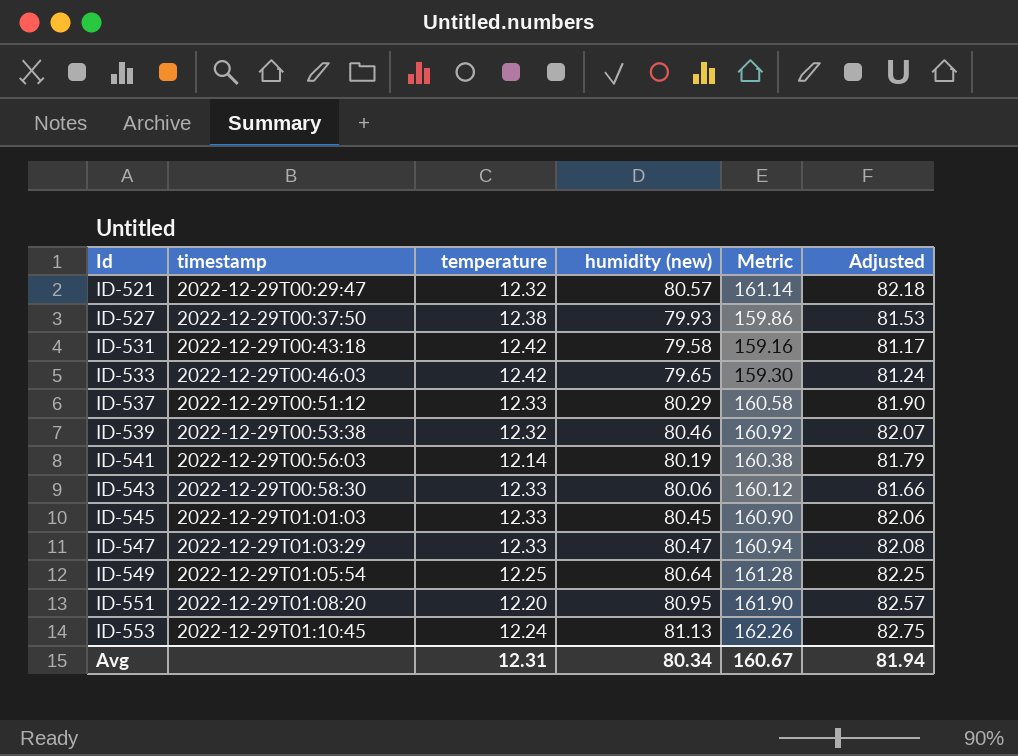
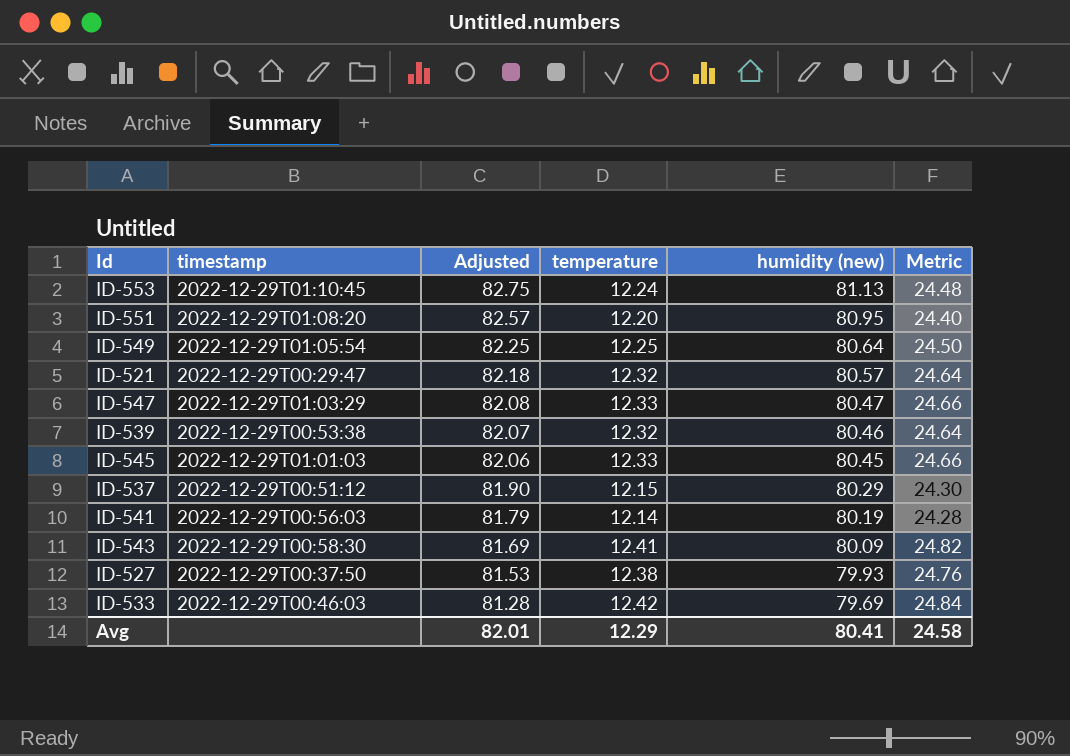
row order: Id ascending -> Adjusted descending
column Adjusted | position: 6 -> 3
column Metric | formula: [humidity (new)] * 2 -> [temperature] * 2
row ID-531: 2022-12-29T00:43:18 | 12.42 | 79.58 | 159.16 | 81.17 -> none
ID-537 | temperature: 12.33 -> 12.15
ID-543 | Adjusted: 81.66 -> 81.69
ID-543 | temperature: 12.33 -> 12.41
ID-543 | humidity (new): 80.06 -> 80.09
ID-533 | Adjusted: 81.24 -> 81.28
ID-533 | humidity (new): 79.65 -> 79.69
Avg | Adjusted: 81.94 -> 82.01
Avg | temperature: 12.31 -> 12.29
Avg | humidity (new): 80.34 -> 80.41
Avg | Metric: 160.67 -> 24.58

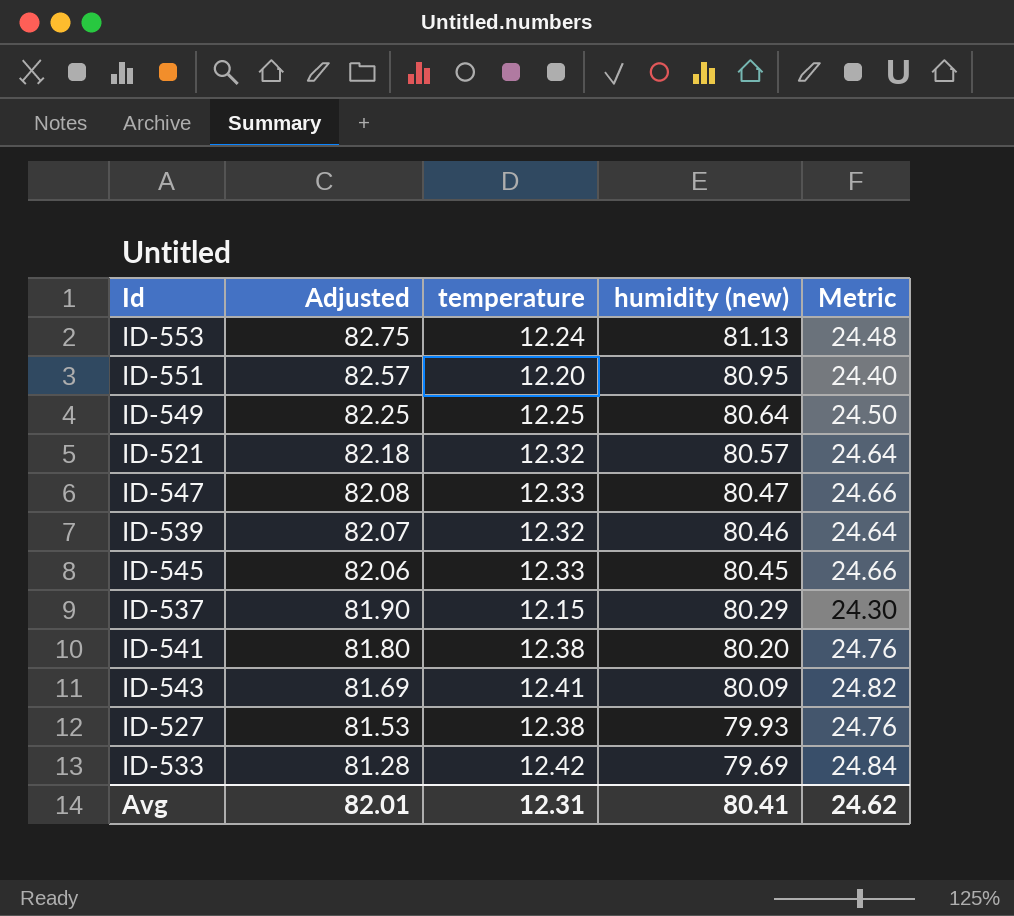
column timestamp | position: 2 -> none
ID-541 | Adjusted: 81.79 -> 81.80
ID-541 | temperature: 12.14 -> 12.38
ID-541 | humidity (new): 80.19 -> 80.20
ID-541 | Metric: 24.28 -> 24.76
Avg | temperature: 12.29 -> 12.31
Avg | Metric: 24.58 -> 24.62

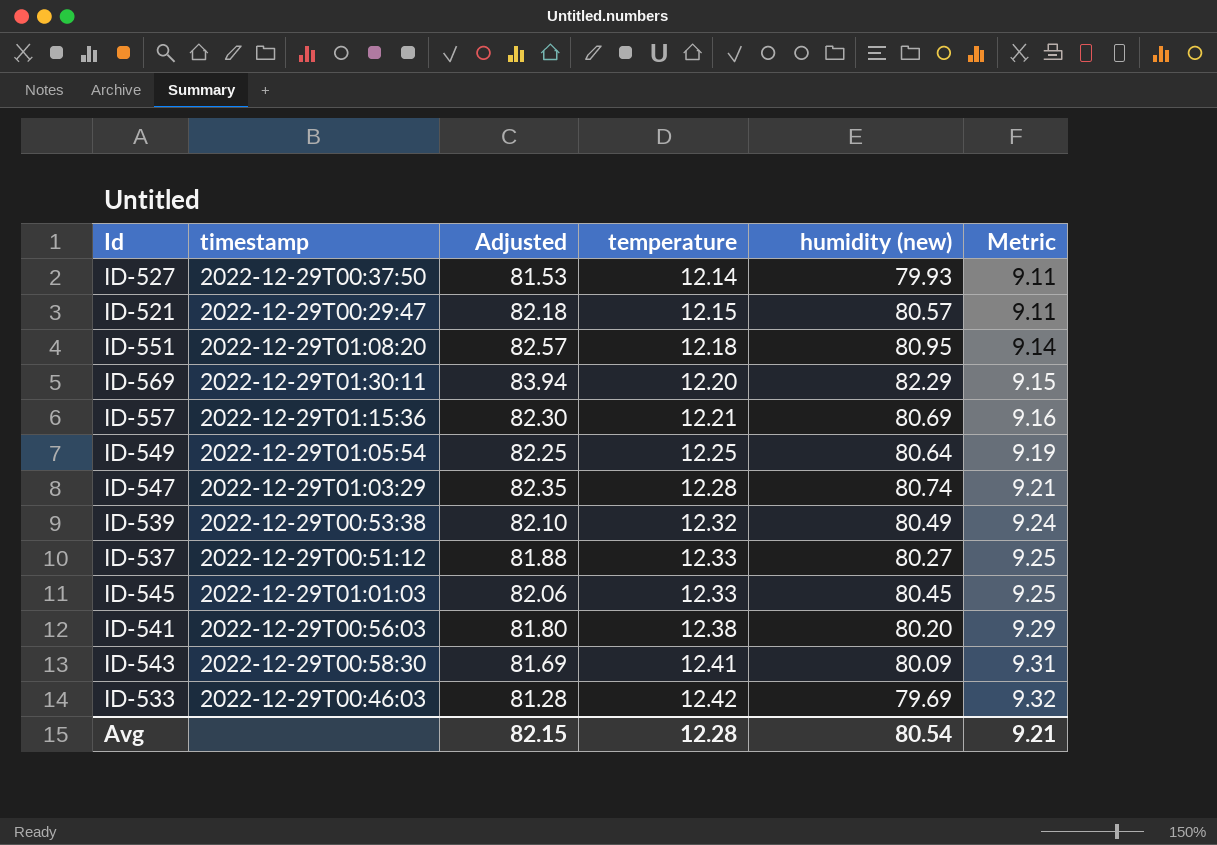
row order: Adjusted descending -> temperature ascending
column timestamp | position: none -> 2
column Metric | formula: [temperature] * 2 -> [temperature] * 0.75
row ID-553: 82.75 | 12.24 | 81.13 | 24.48 -> none
ID-527 | temperature: 12.38 -> 12.14
ID-521 | temperature: 12.32 -> 12.15
ID-551 | temperature: 12.20 -> 12.18
row ID-569: none -> 2022-12-29T01:30:11 | 83.94 | 12.20 | 82.29 | 9.15
row ID-557: none -> 2022-12-29T01:15:36 | 82.30 | 12.21 | 80.69 | 9.16
ID-547 | Adjusted: 82.08 -> 82.35
ID-547 | temperature: 12.33 -> 12.28
ID-547 | humidity (new): 80.47 -> 80.74
ID-539 | Adjusted: 82.07 -> 82.10
ID-539 | humidity (new): 80.46 -> 80.49
ID-537 | Adjusted: 81.90 -> 81.88
ID-537 | temperature: 12.15 -> 12.33
ID-537 | humidity (new): 80.29 -> 80.27
Avg | Adjusted: 82.01 -> 82.15
Avg | temperature: 12.31 -> 12.28
Avg | humidity (new): 80.41 -> 80.54
Avg | Metric: 24.62 -> 9.21

